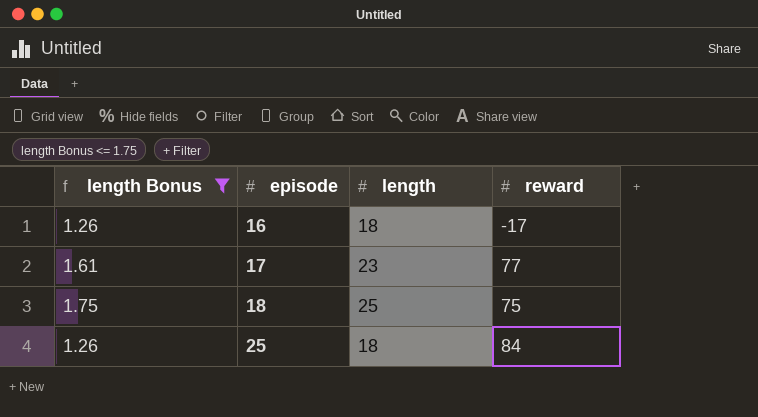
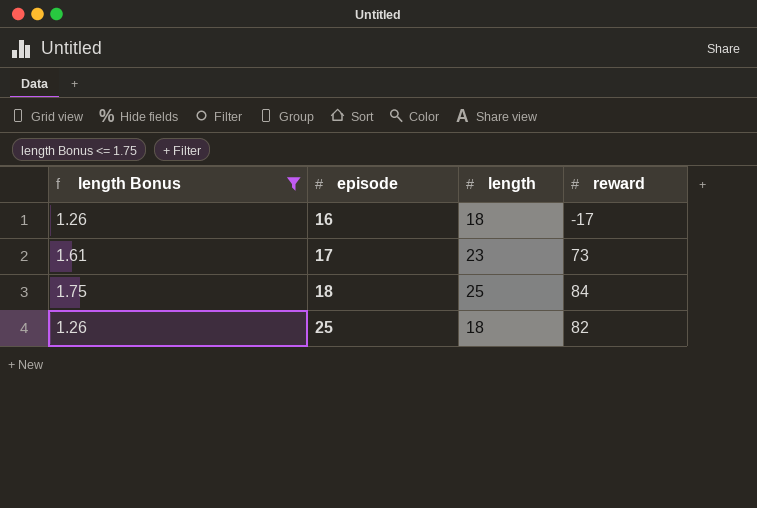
17 | reward: 77 -> 73
18 | reward: 75 -> 84
25 | reward: 84 -> 82

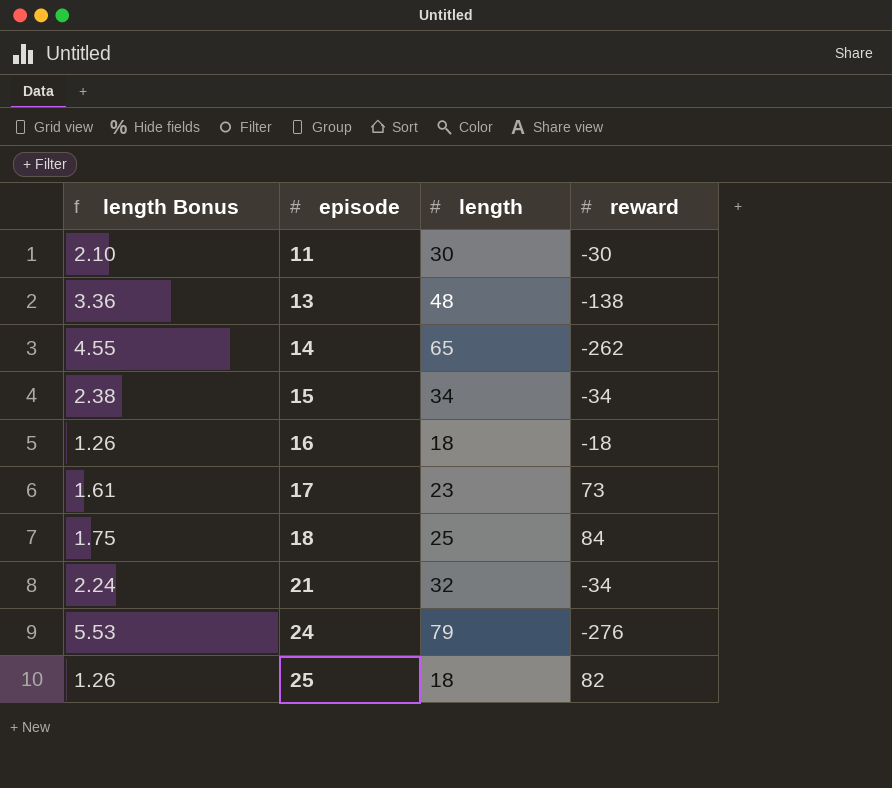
filter: length Bonus <= 1.75 -> none
16 | reward: -17 -> -18

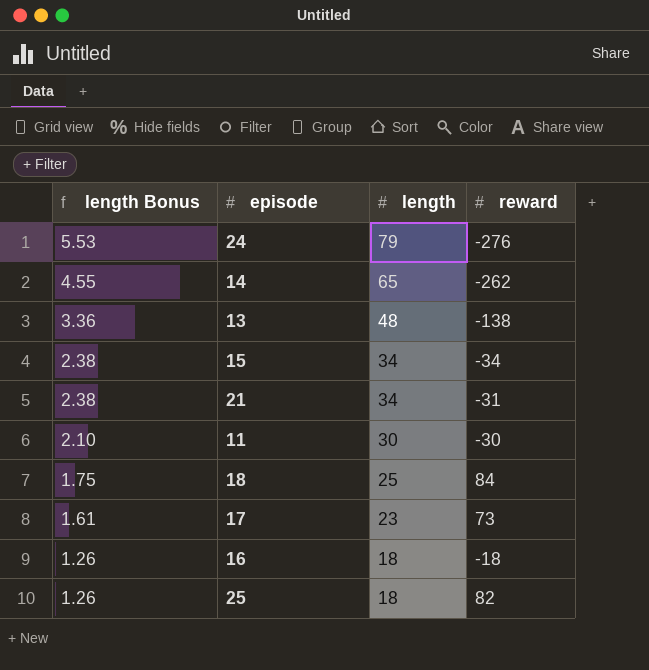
row order: episode ascending -> length Bonus descending
21 | length Bonus: 2.24 -> 2.38
21 | length: 32 -> 34
21 | reward: -34 -> -31

